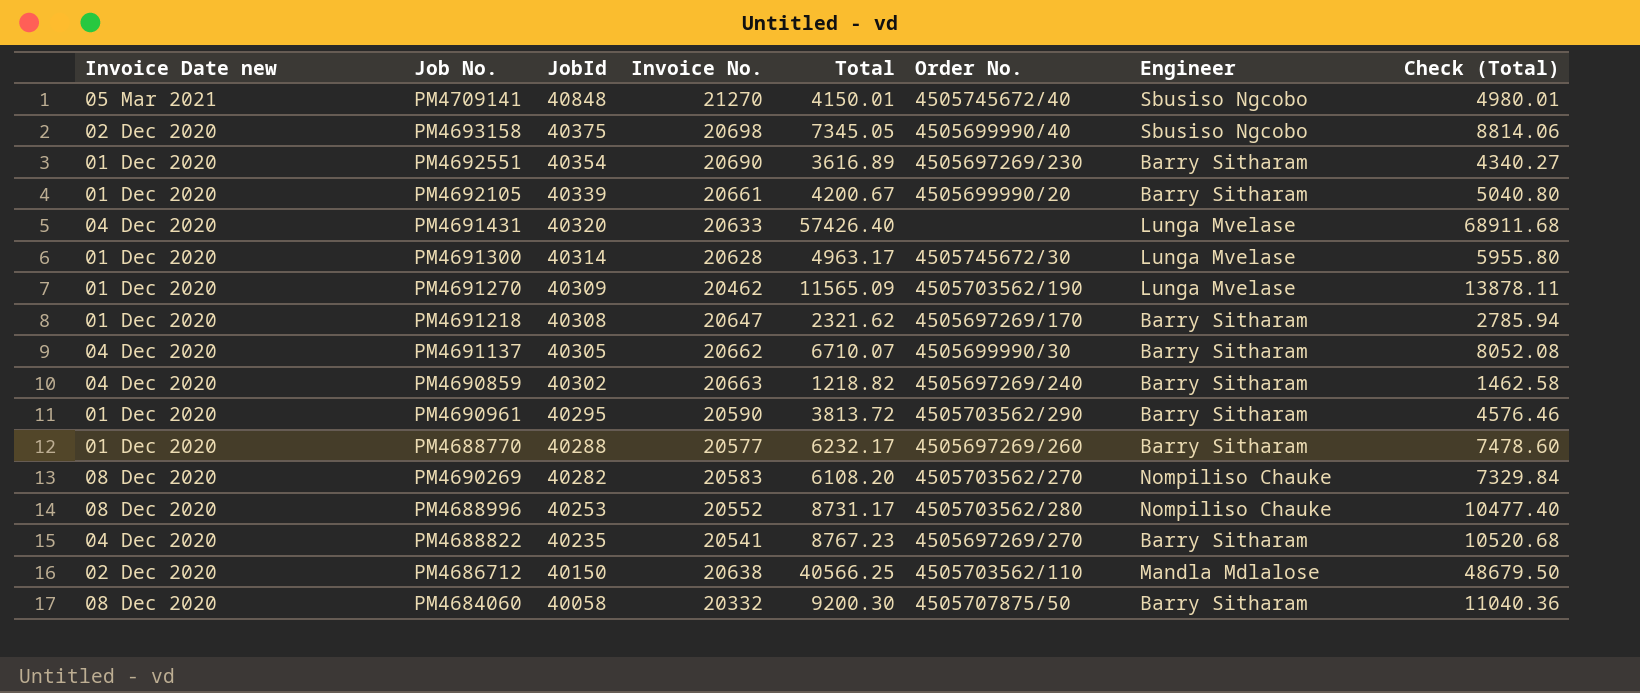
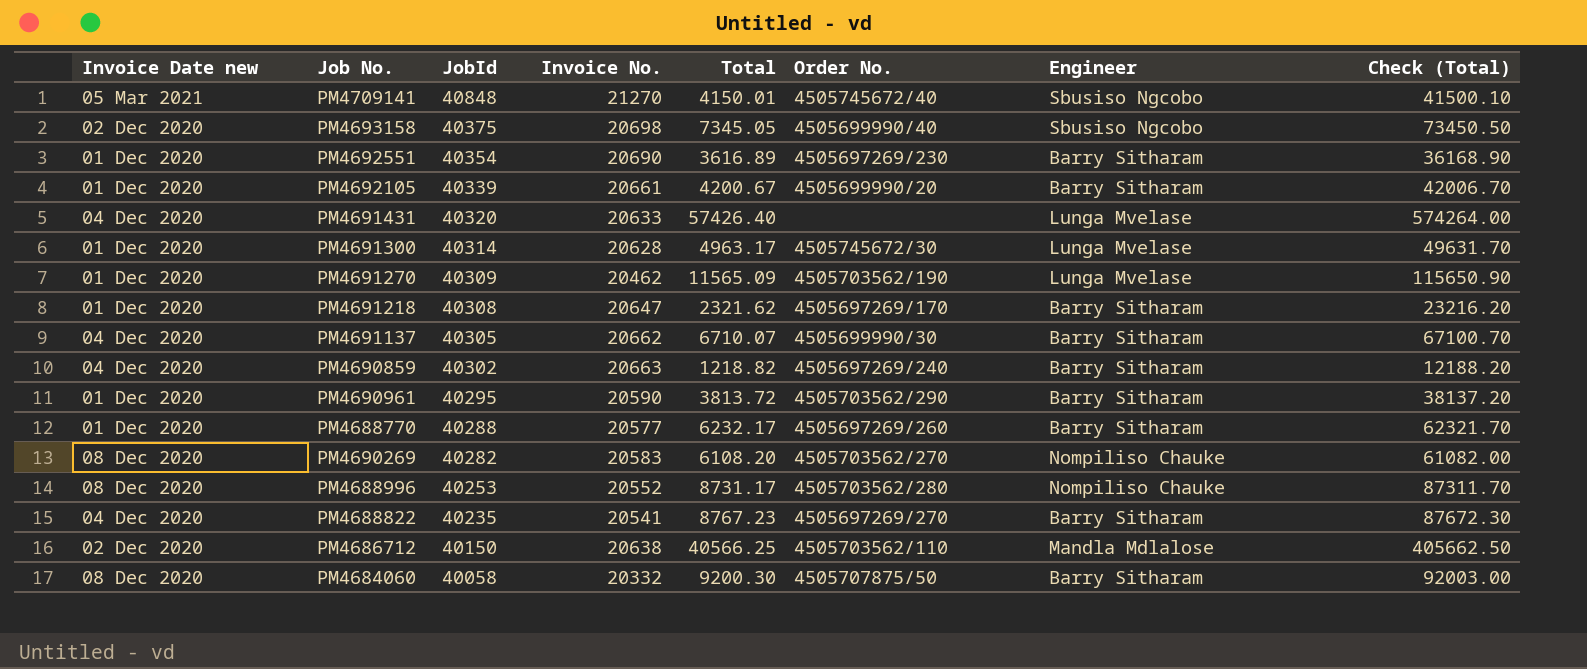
column Check (Total) | formula: [Total] * 1.2 -> [Total] * 10

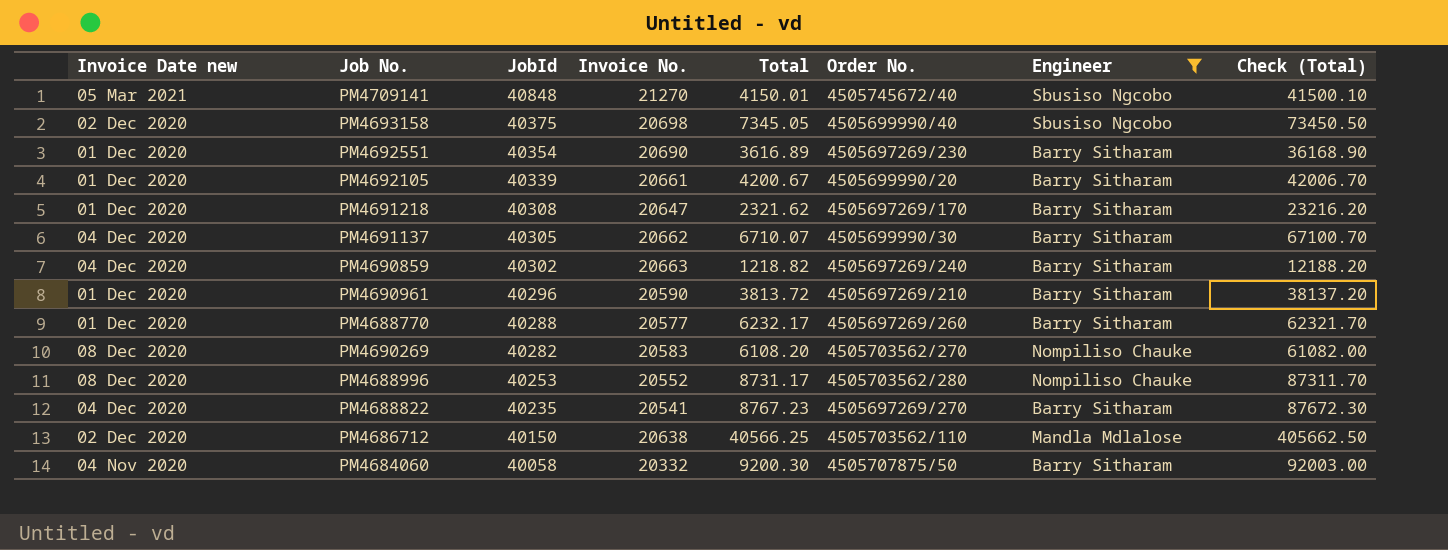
filter: none -> Engineer != Lunga Mvelase
PM4690961 | JobId: 40295 -> 40296
PM4690961 | Order No.: 4505703562/290 -> 4505697269/210
PM4684060 | Invoice Date new: 08 Dec 2020 -> 04 Nov 2020

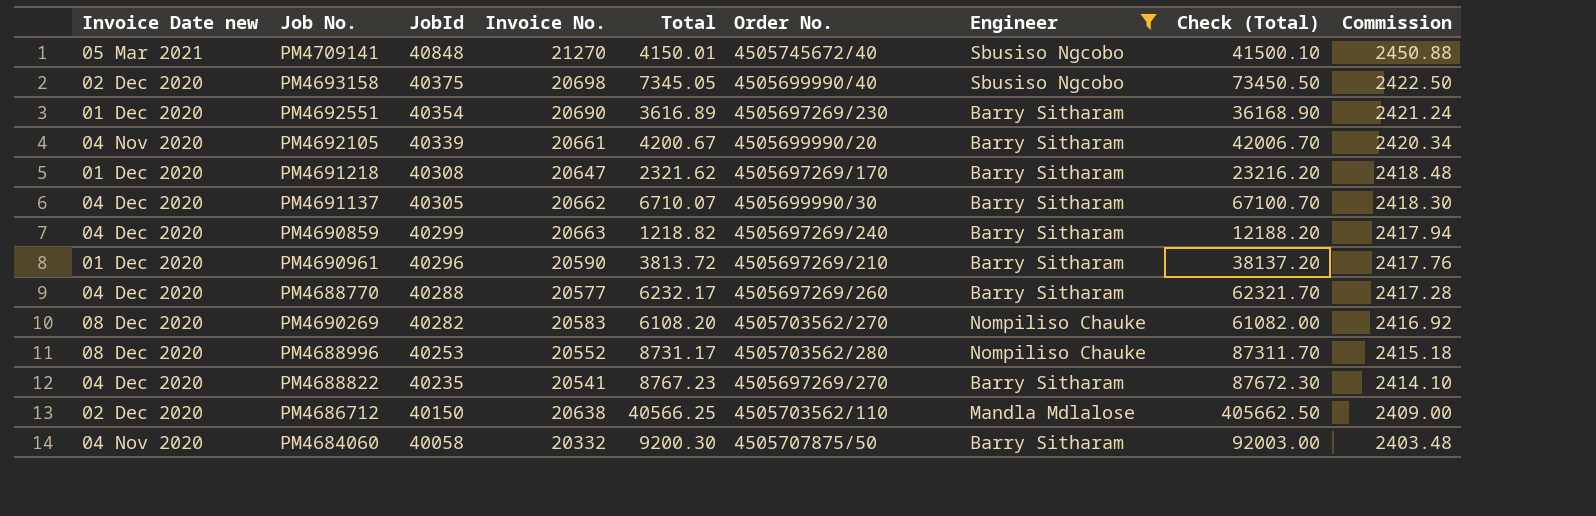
column Commission | formula: none -> [JobId] * 0.06
PM4692105 | Invoice Date new: 01 Dec 2020 -> 04 Nov 2020
PM4690859 | JobId: 40302 -> 40299
PM4688770 | Invoice Date new: 01 Dec 2020 -> 04 Dec 2020

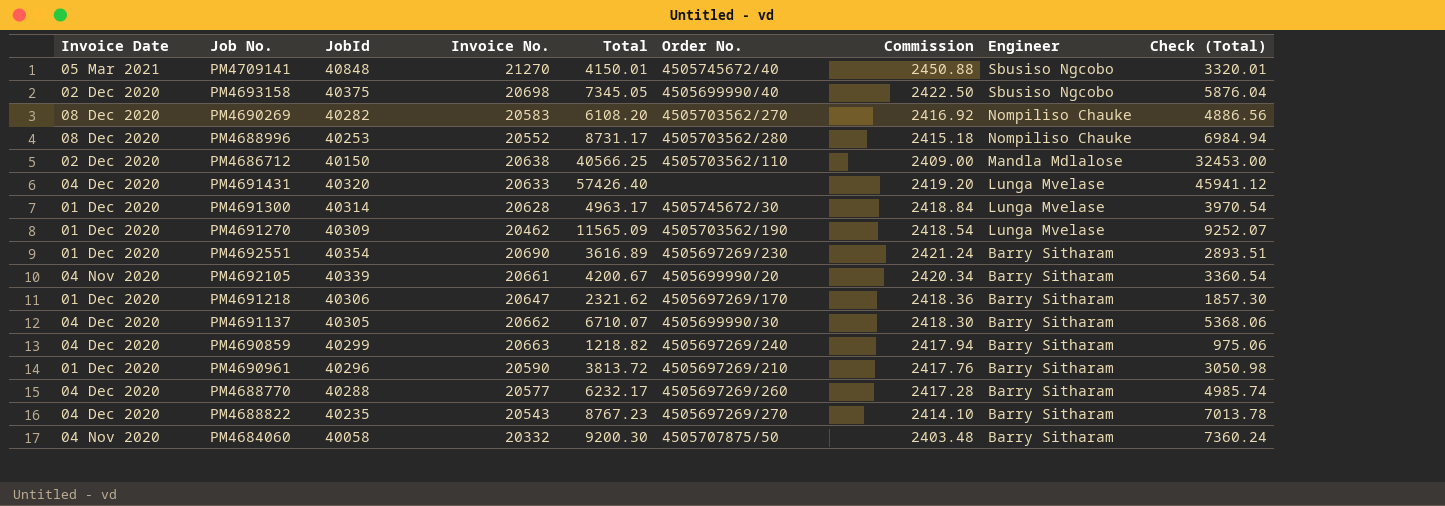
filter: Engineer != Lunga Mvelase -> none
row order: JobId descending -> Engineer descending
column name: Invoice Date new -> Invoice Date
column Commission | position: 9 -> 7
column Check (Total) | formula: [Total] * 10 -> [Total] * 0.8
PM4691218 | JobId: 40308 -> 40306
PM4691218 | Commission: 2418.48 -> 2418.36
PM4688822 | Invoice No.: 20541 -> 20543

